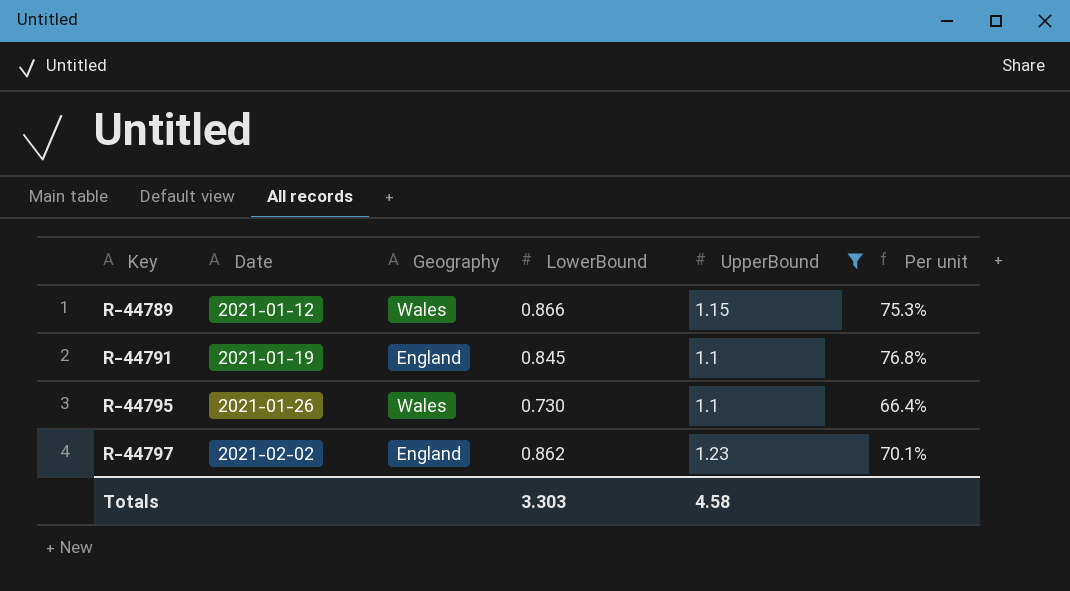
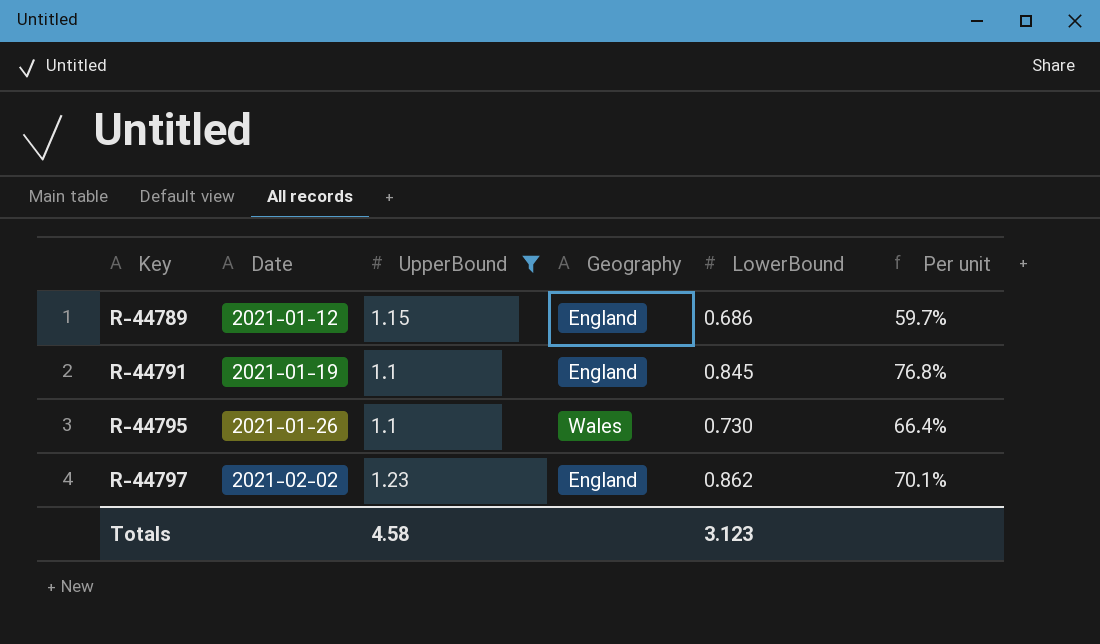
column UpperBound | position: 5 -> 3
R-44789 | Geography: Wales -> England
R-44789 | LowerBound: 0.866 -> 0.686
R-44789 | Per unit: 75.3% -> 59.7%
Totals | LowerBound: 3.303 -> 3.123

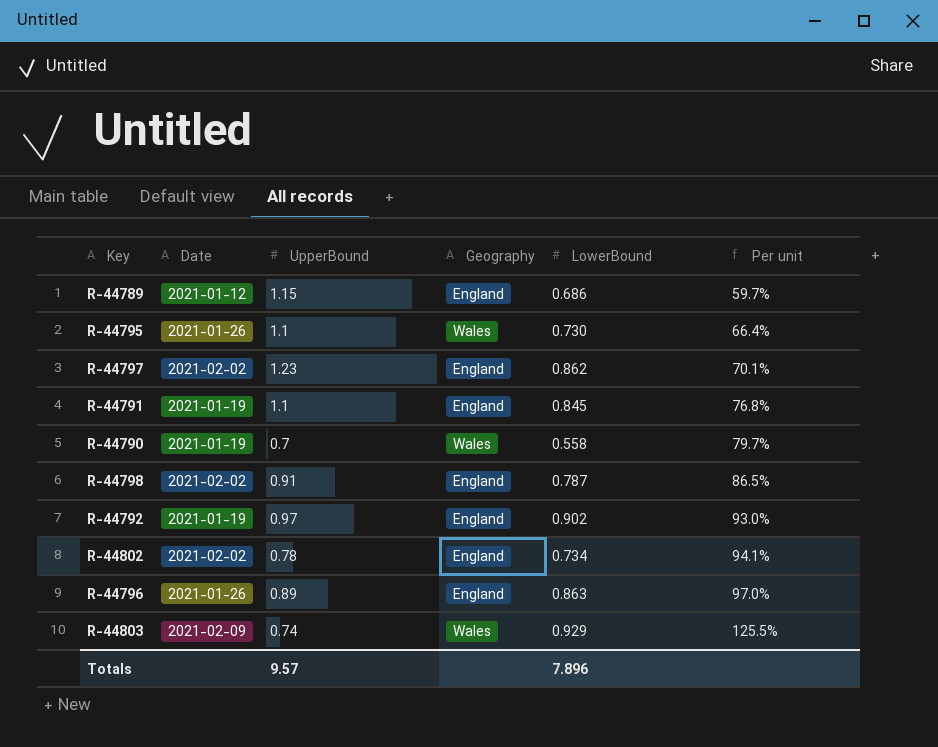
filter: UpperBound >= 1.1 -> none
row order: Key ascending -> Per unit ascending
Totals | UpperBound: 4.58 -> 9.57
Totals | LowerBound: 3.123 -> 7.896

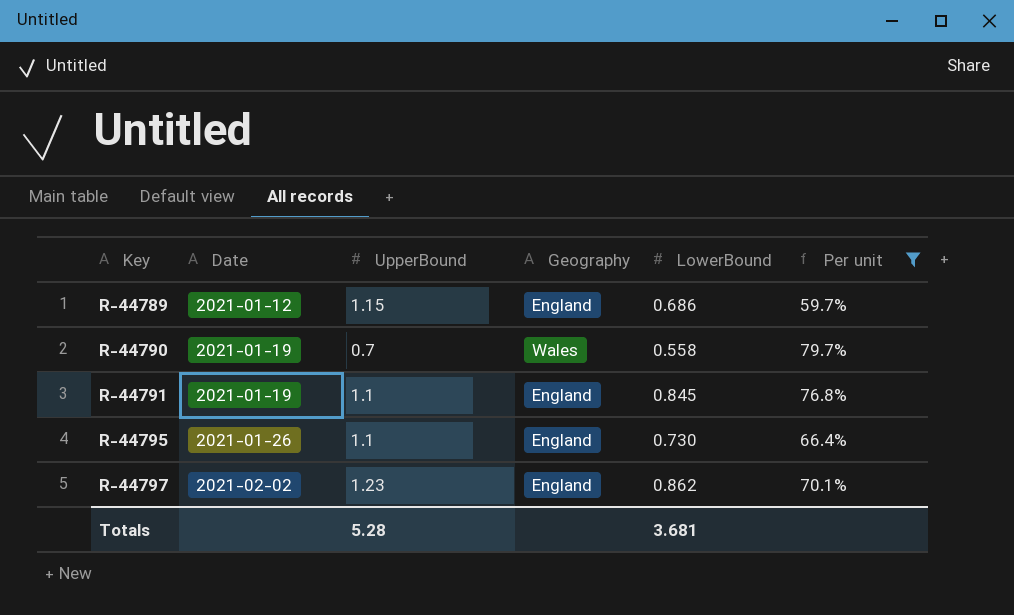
filter: none -> Per unit <= 79.7%
row order: Per unit ascending -> Key ascending
R-44795 | Geography: Wales -> England
Totals | UpperBound: 9.57 -> 5.28
Totals | LowerBound: 7.896 -> 3.681

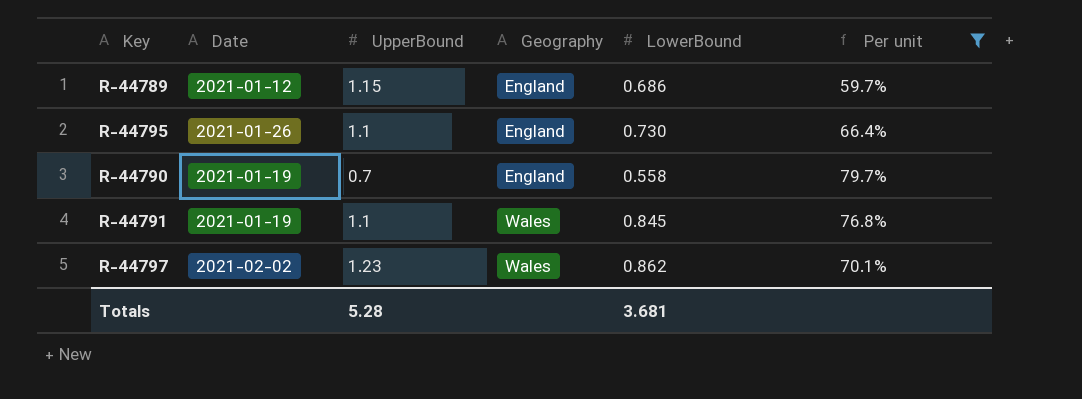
row order: Key ascending -> Geography ascending
R-44790 | Geography: Wales -> England
R-44791 | Geography: England -> Wales
R-44797 | Geography: England -> Wales

